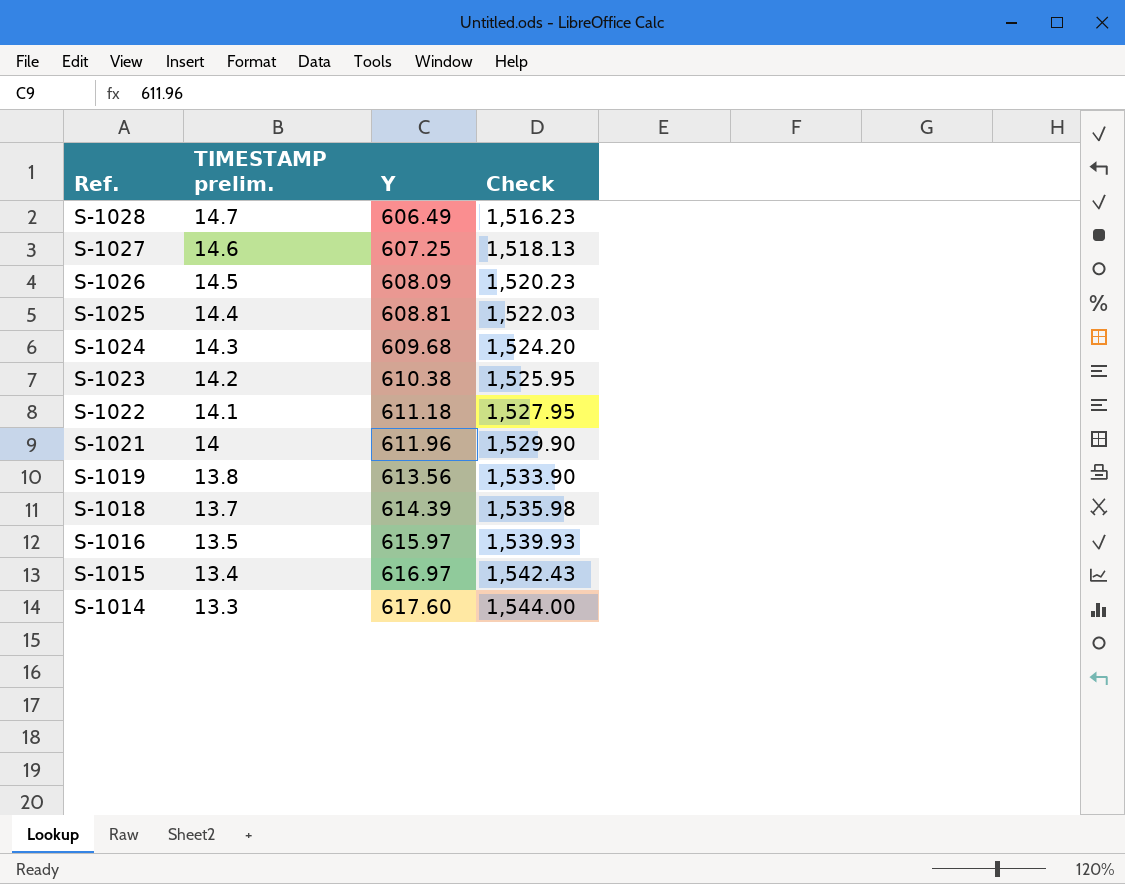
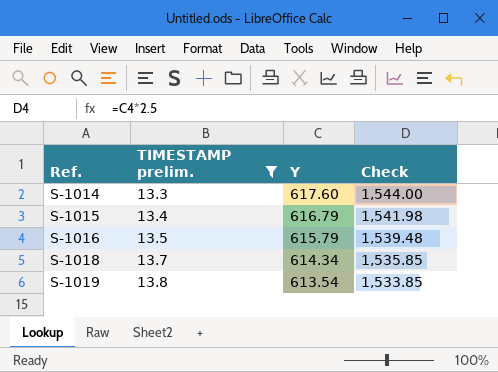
filter: none -> TIMESTAMP prelim. <= 13.8
row order: Ref. descending -> Ref. ascending
S-1015 | Y: 616.97 -> 616.79
S-1015 | Check: 1,542.43 -> 1,541.98
S-1016 | Y: 615.97 -> 615.79
S-1016 | Check: 1,539.93 -> 1,539.48
S-1018 | Y: 614.39 -> 614.34
S-1018 | Check: 1,535.98 -> 1,535.85
S-1019 | Y: 613.56 -> 613.54
S-1019 | Check: 1,533.90 -> 1,533.85

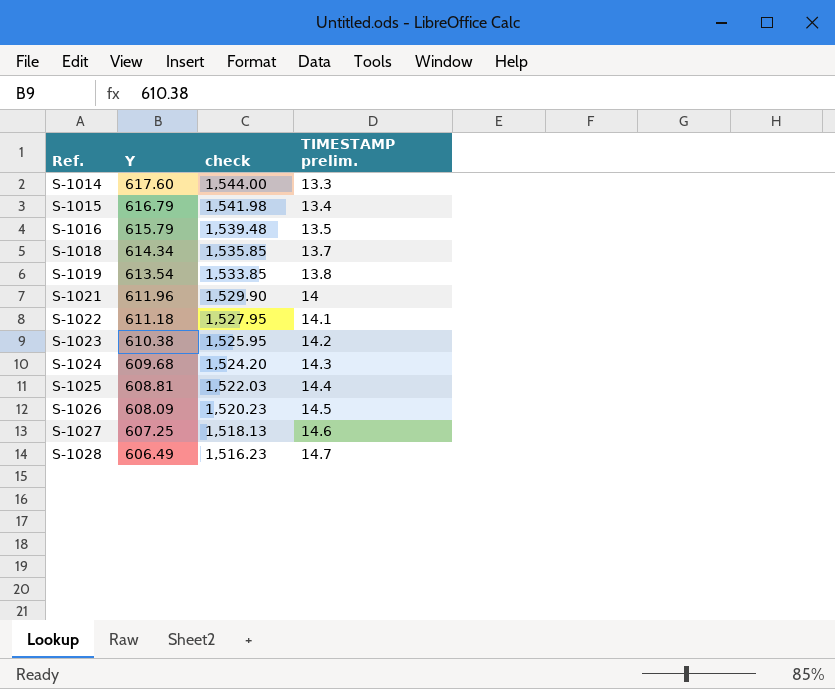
filter: TIMESTAMP prelim. <= 13.8 -> none
column name: Check -> check
column TIMESTAMP prelim. | position: 2 -> 4

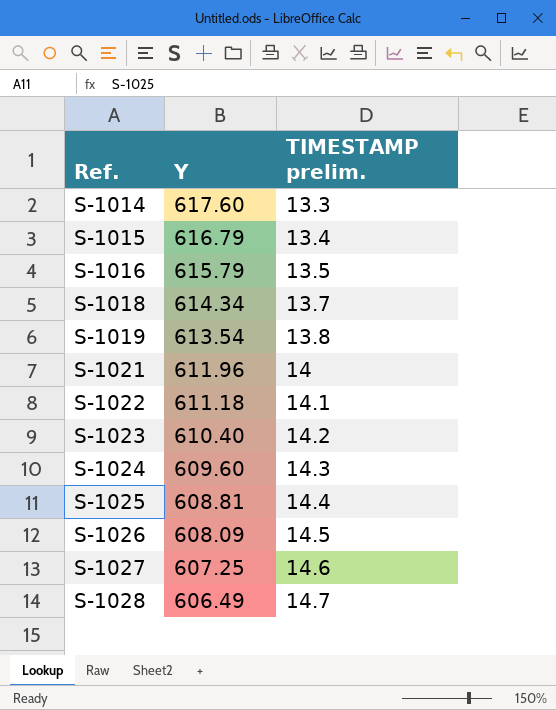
column check | formula: [Y] * 2.5 -> none
S-1023 | Y: 610.38 -> 610.40
S-1024 | Y: 609.68 -> 609.60

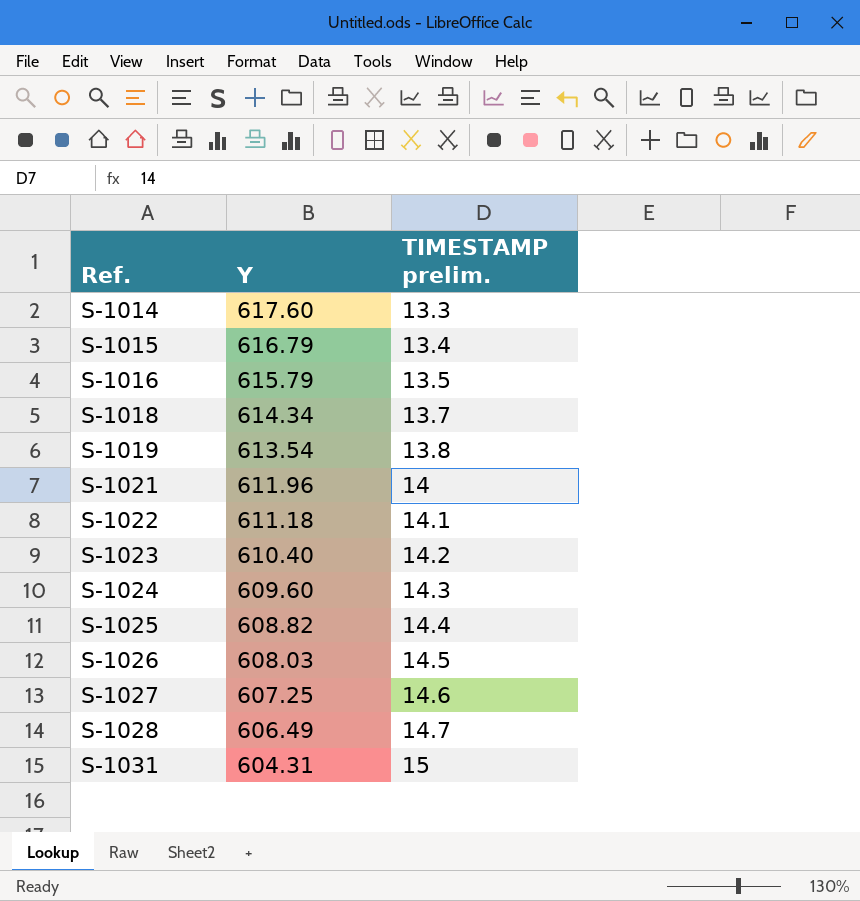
S-1025 | Y: 608.81 -> 608.82
S-1026 | Y: 608.09 -> 608.03
row S-1031: none -> 604.31 | 15

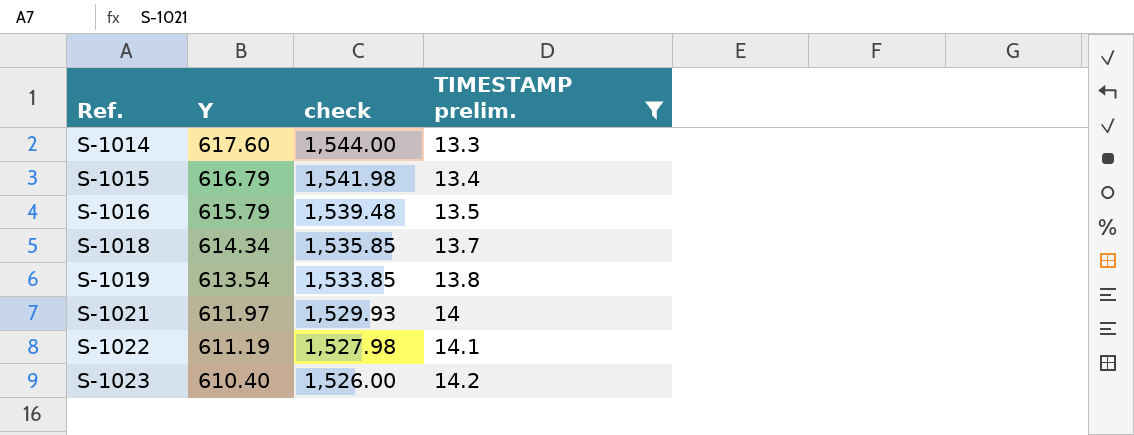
filter: none -> TIMESTAMP prelim. <= 14.2
column check | formula: none -> [Y] * 2.5
S-1021 | Y: 611.96 -> 611.97
S-1022 | Y: 611.18 -> 611.19

